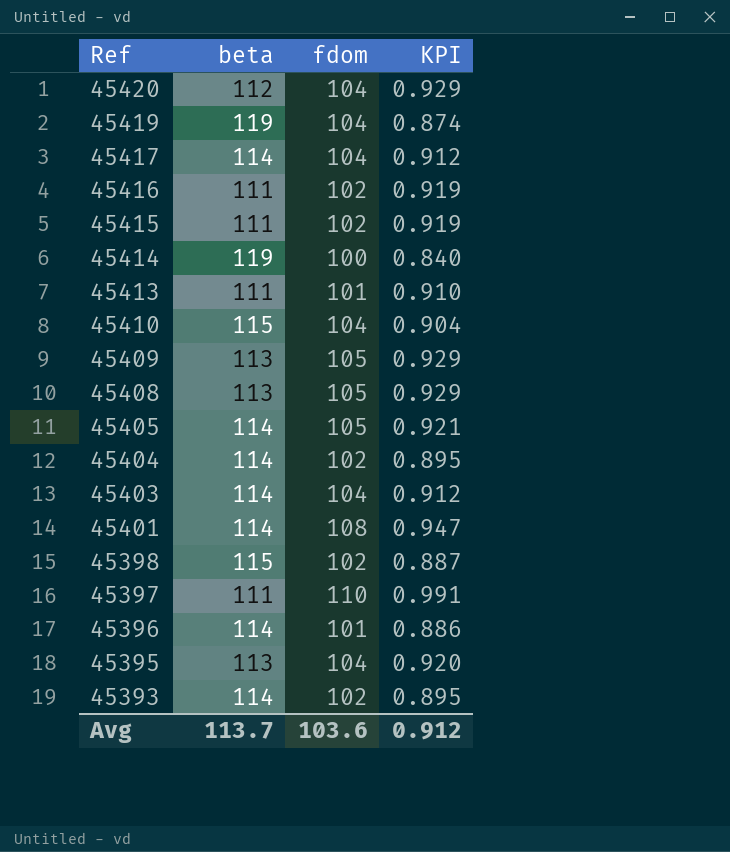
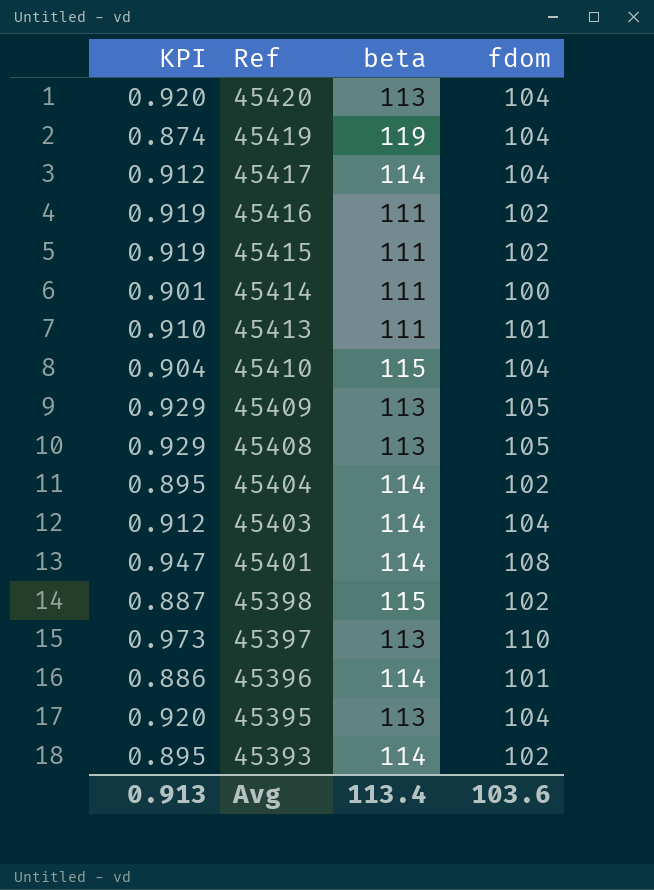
column KPI | position: 4 -> 1
row 45405: 114 | 105 | 0.921 -> none
45420 | KPI: 0.929 -> 0.920
45420 | beta: 112 -> 113
45414 | KPI: 0.840 -> 0.901
45414 | beta: 119 -> 111
45397 | KPI: 0.991 -> 0.973
45397 | beta: 111 -> 113
Avg | KPI: 0.912 -> 0.913
Avg | beta: 113.7 -> 113.4

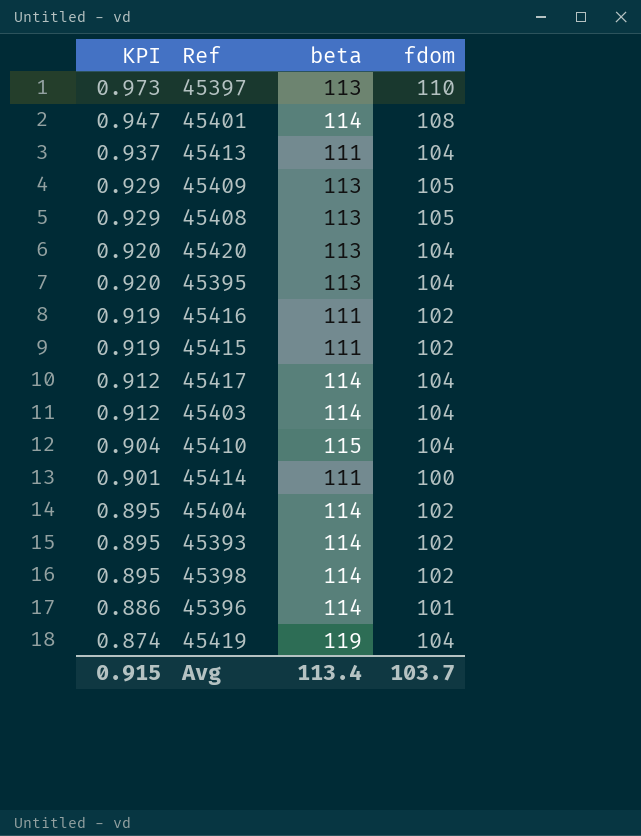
row order: Ref descending -> KPI descending
45413 | KPI: 0.910 -> 0.937
45413 | fdom: 101 -> 104
45398 | KPI: 0.887 -> 0.895
45398 | beta: 115 -> 114
Avg | KPI: 0.913 -> 0.915
Avg | fdom: 103.6 -> 103.7

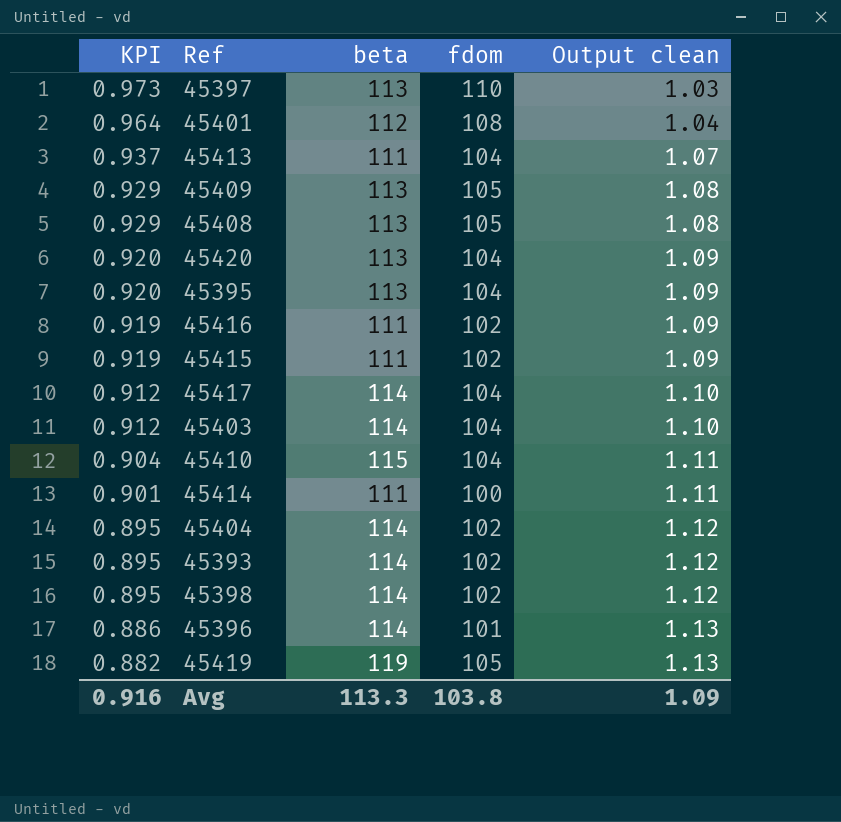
column Output clean | formula: none -> [beta] / [fdom]
45401 | KPI: 0.947 -> 0.964
45401 | beta: 114 -> 112
45419 | KPI: 0.874 -> 0.882
45419 | fdom: 104 -> 105
Avg | KPI: 0.915 -> 0.916
Avg | beta: 113.4 -> 113.3
Avg | fdom: 103.7 -> 103.8

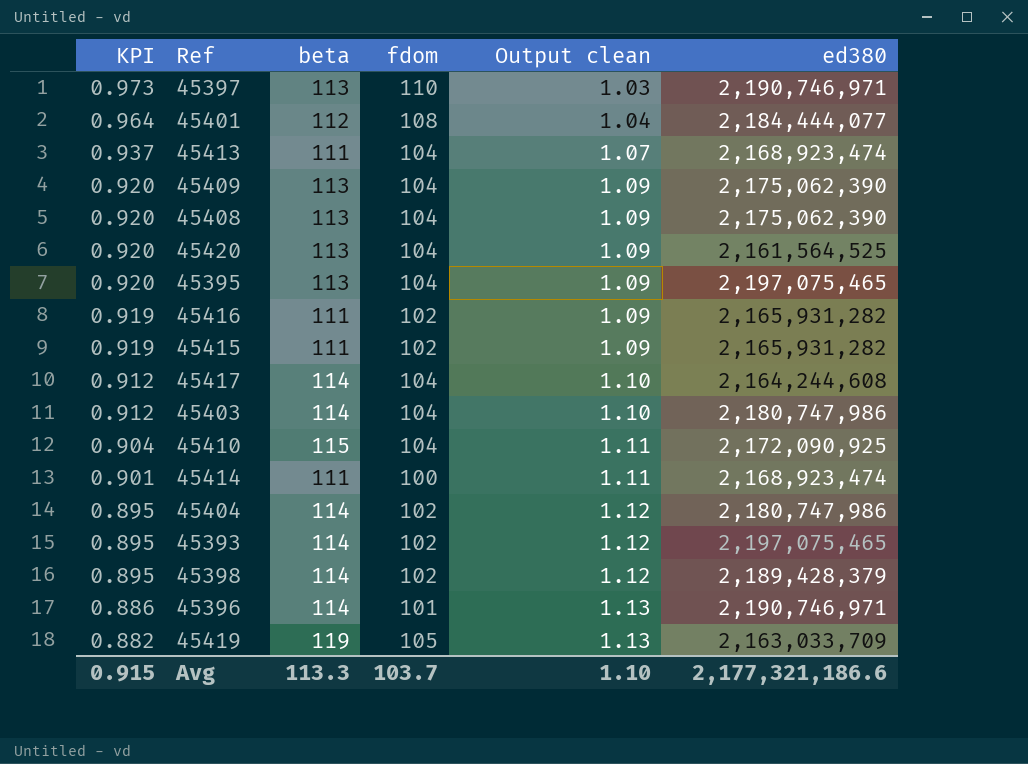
column ed380 | position: none -> 6
45409 | KPI: 0.929 -> 0.920
45409 | fdom: 105 -> 104
45409 | Output clean: 1.08 -> 1.09
45408 | KPI: 0.929 -> 0.920
45408 | fdom: 105 -> 104
45408 | Output clean: 1.08 -> 1.09
Avg | KPI: 0.916 -> 0.915
Avg | fdom: 103.8 -> 103.7
Avg | Output clean: 1.09 -> 1.10

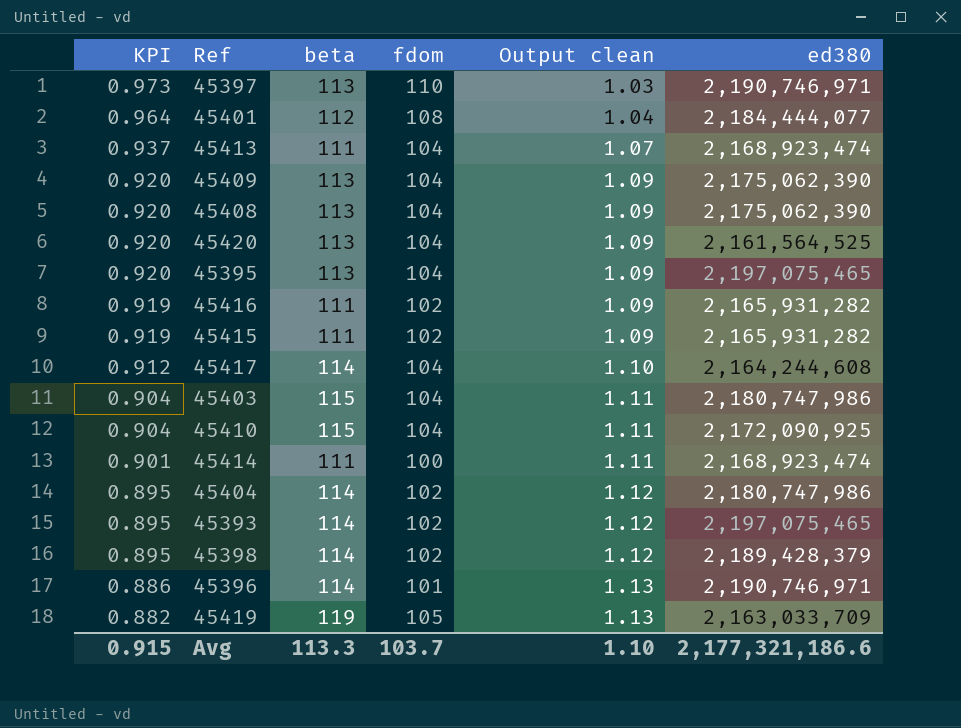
45403 | KPI: 0.912 -> 0.904
45403 | beta: 114 -> 115
45403 | Output clean: 1.10 -> 1.11

